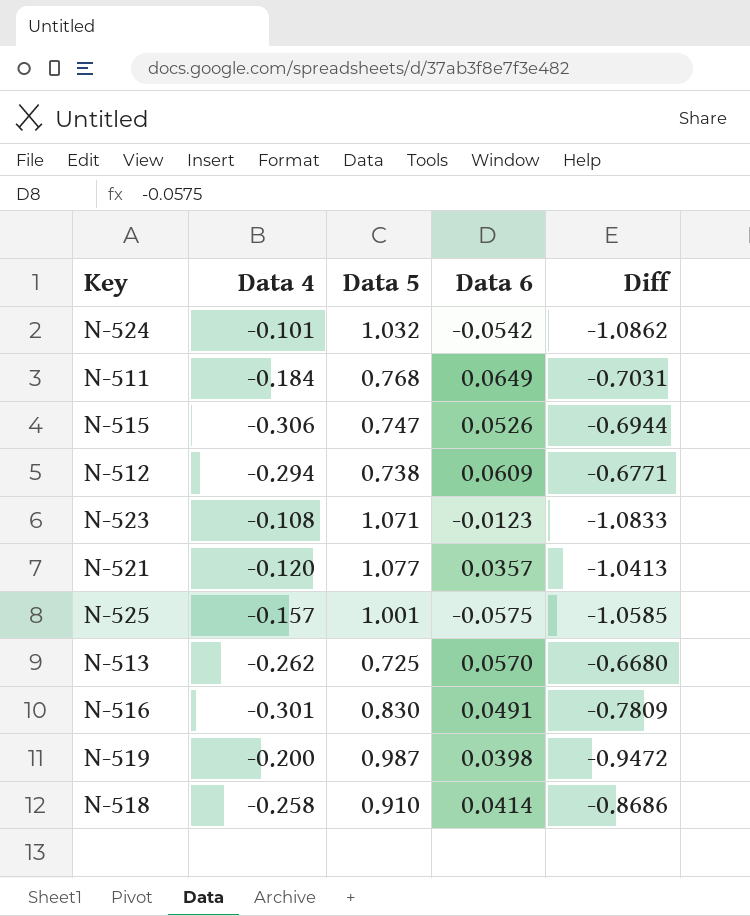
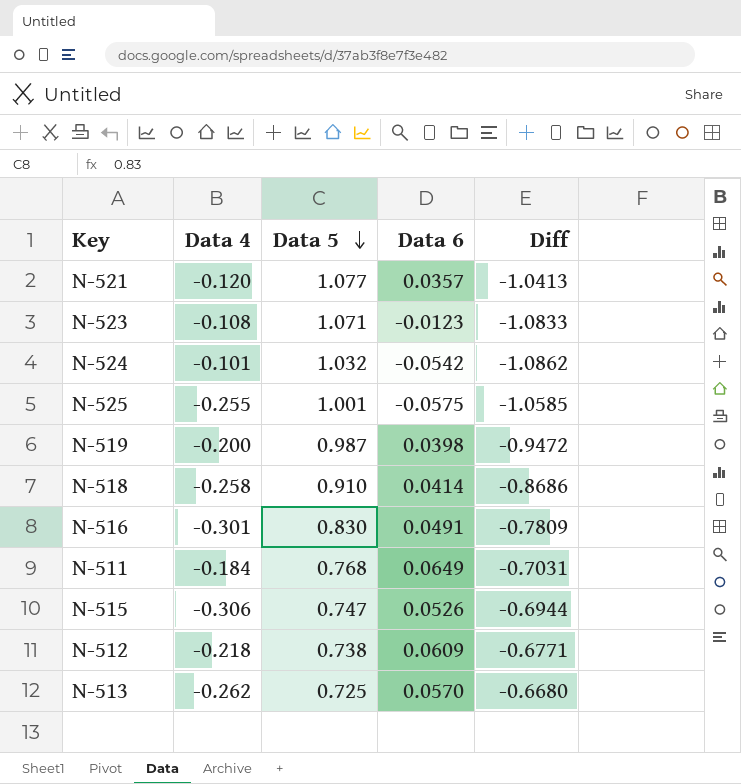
row order: none -> Data 5 descending
N-525 | Data 4: -0.157 -> -0.255
N-512 | Data 4: -0.294 -> -0.218

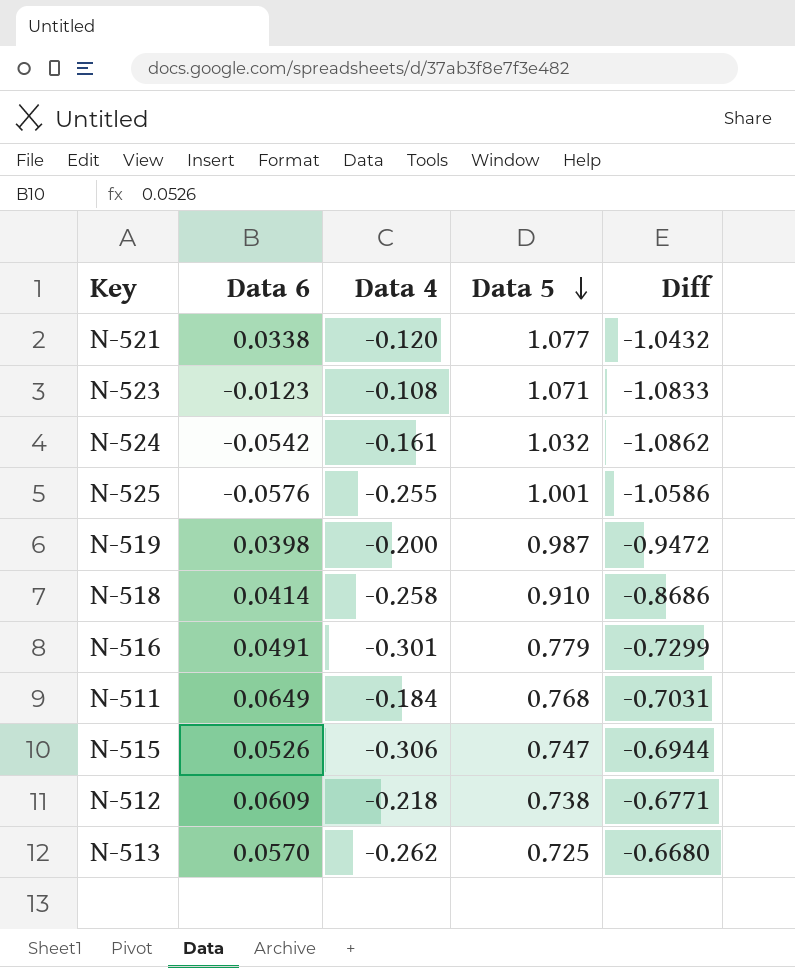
column Data 6 | position: 4 -> 2
N-521 | Data 6: 0.0357 -> 0.0338
N-521 | Diff: -1.0413 -> -1.0432
N-524 | Data 4: -0.101 -> -0.161
N-525 | Data 6: -0.0575 -> -0.0576
N-525 | Diff: -1.0585 -> -1.0586
N-516 | Data 5: 0.830 -> 0.779
N-516 | Diff: -0.7809 -> -0.7299

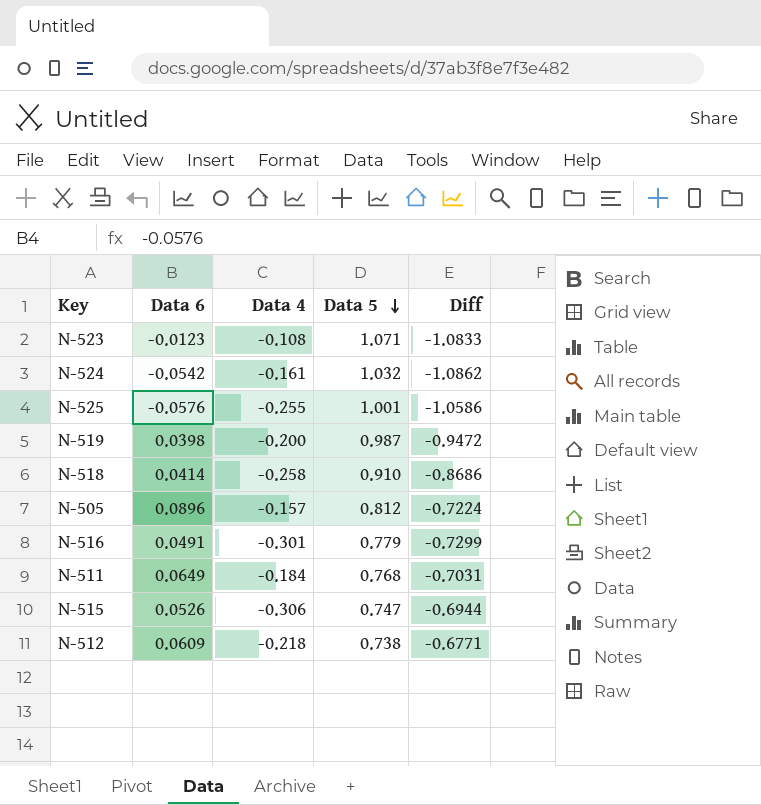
row N-521: 0.0338 | -0.120 | 1.077 | -1.0432 -> none
row N-513: 0.0570 | -0.262 | 0.725 | -0.6680 -> none
row N-505: none -> 0.0896 | -0.157 | 0.812 | -0.7224

